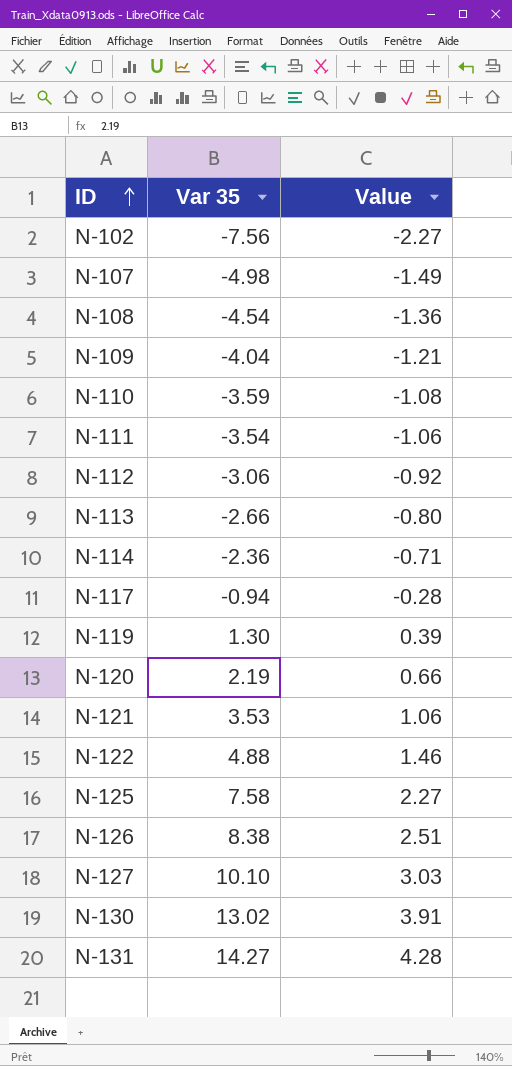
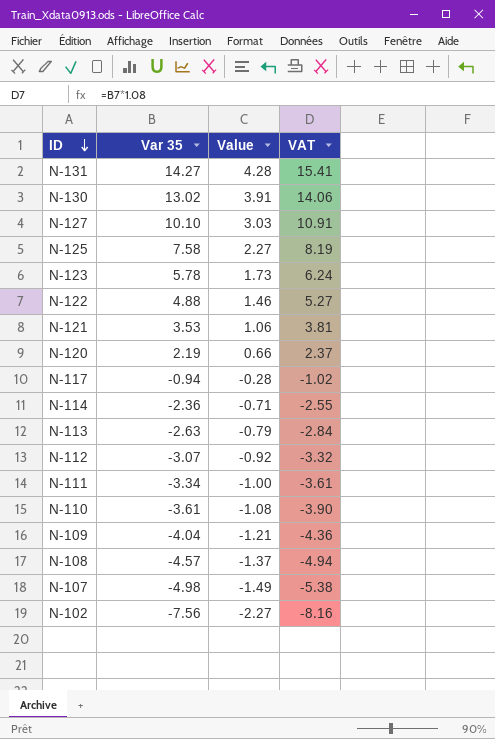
row order: ID ascending -> ID descending
column VAT | formula: none -> [Var 35] * 1.08
row N-119: 1.30 | 0.39 -> none
row N-126: 8.38 | 2.51 -> none
row N-123: none -> 5.78 | 1.73 | 6.24
N-113 | Var 35: -2.66 -> -2.63
N-113 | Value: -0.80 -> -0.79
N-112 | Var 35: -3.06 -> -3.07
N-111 | Var 35: -3.54 -> -3.34
N-111 | Value: -1.06 -> -1.00
N-110 | Var 35: -3.59 -> -3.61
N-108 | Var 35: -4.54 -> -4.57
N-108 | Value: -1.36 -> -1.37

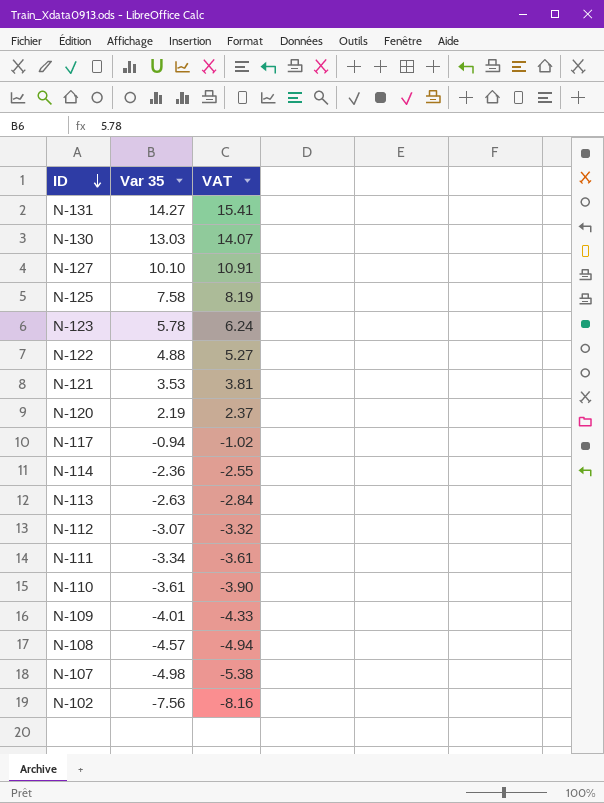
column Value | formula: [Var 35] * 0.3 -> none
N-130 | Var 35: 13.02 -> 13.03
N-130 | VAT: 14.06 -> 14.07
N-109 | Var 35: -4.04 -> -4.01
N-109 | VAT: -4.36 -> -4.33

